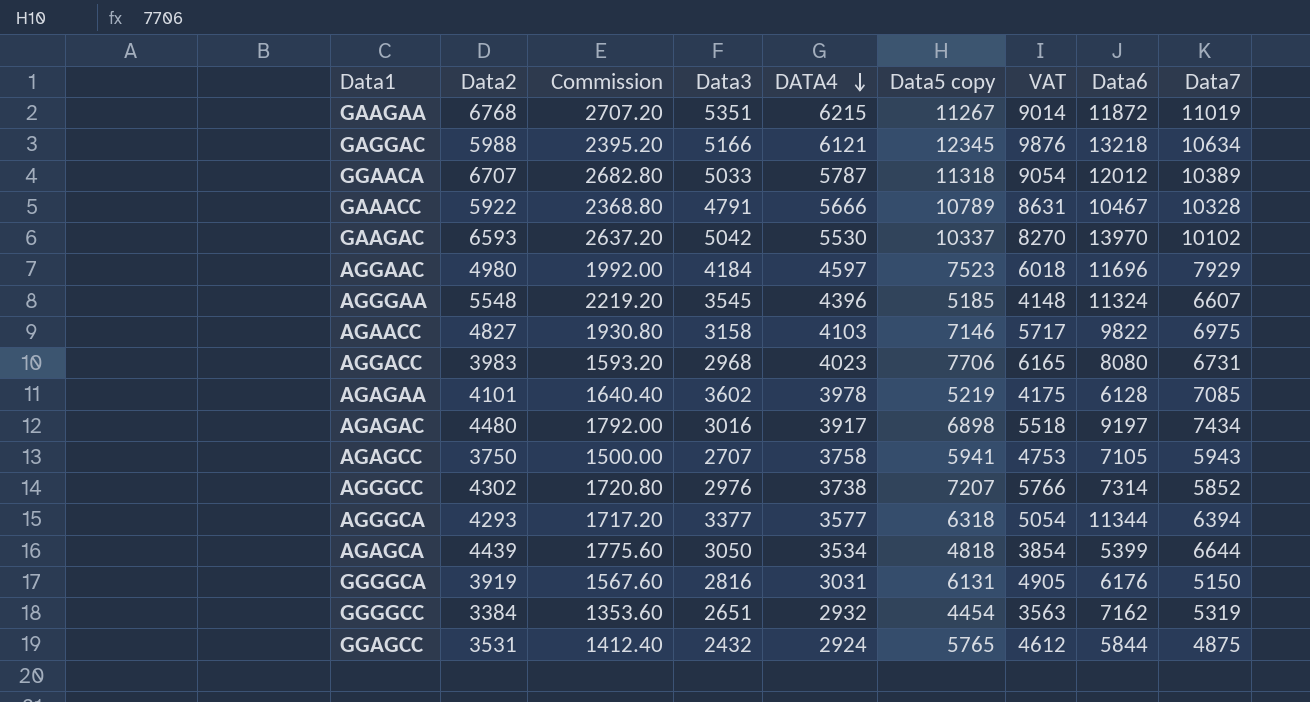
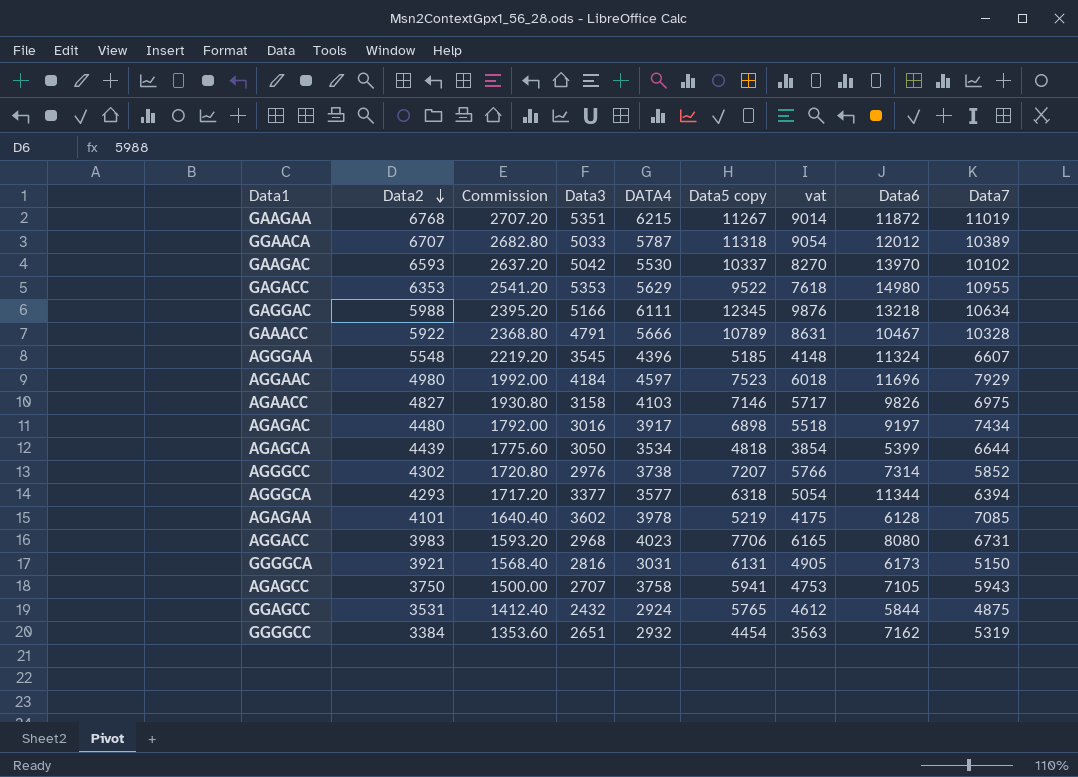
row order: DATA4 descending -> Data2 descending
column name: VAT -> vat
row GAGACC: none -> 6353 | 2541.20 | 5353 | 5629 | 9522 | 7618 | 14980 | 10955
GAGGAC | DATA4: 6121 -> 6111
AGAACC | Data6: 9822 -> 9826
GGGGCA | Data2: 3919 -> 3921
GGGGCA | Commission: 1567.60 -> 1568.40
GGGGCA | Data6: 6176 -> 6173

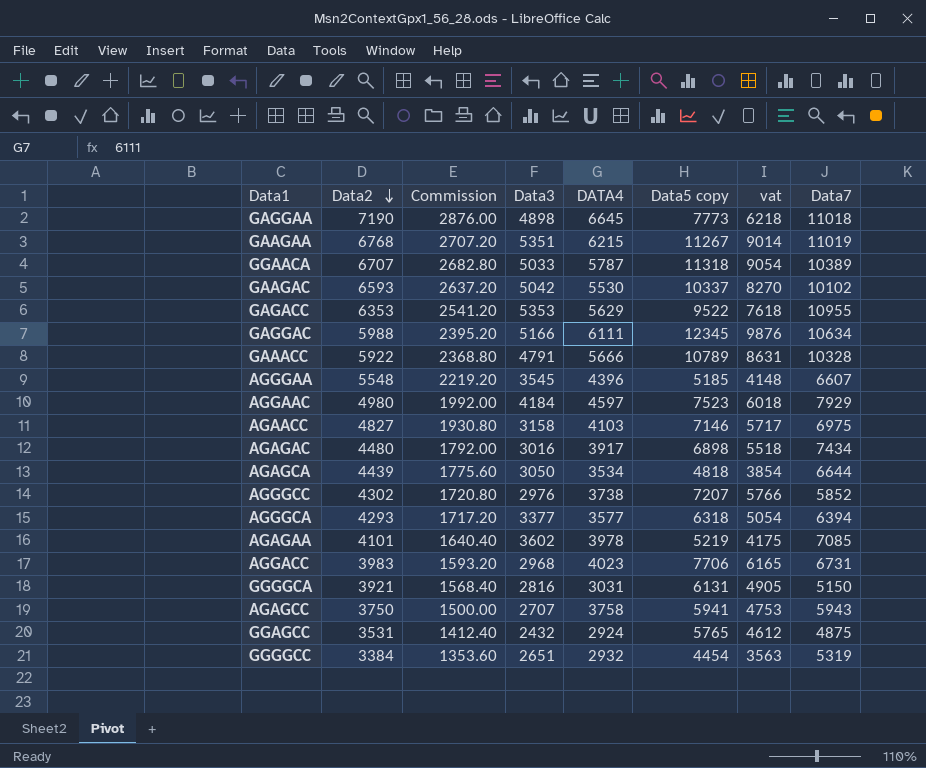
column Data6 | position: 8 -> none
row GAGGAA: none -> 7190 | 2876.00 | 4898 | 6645 | 7773 | 6218 | 11018

